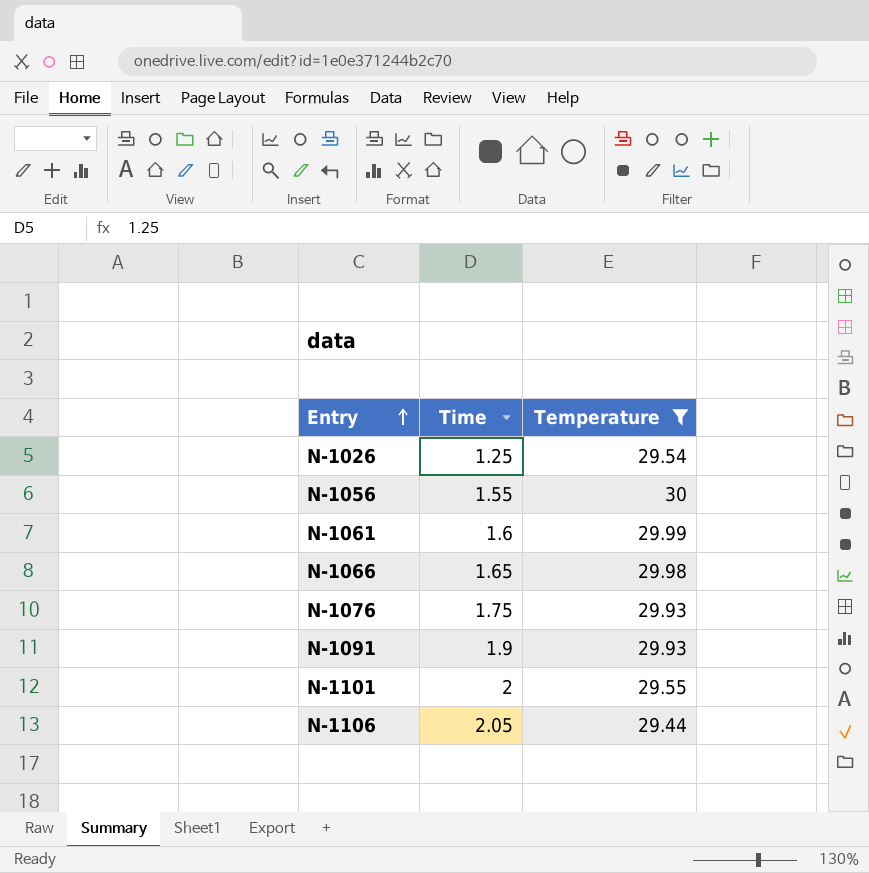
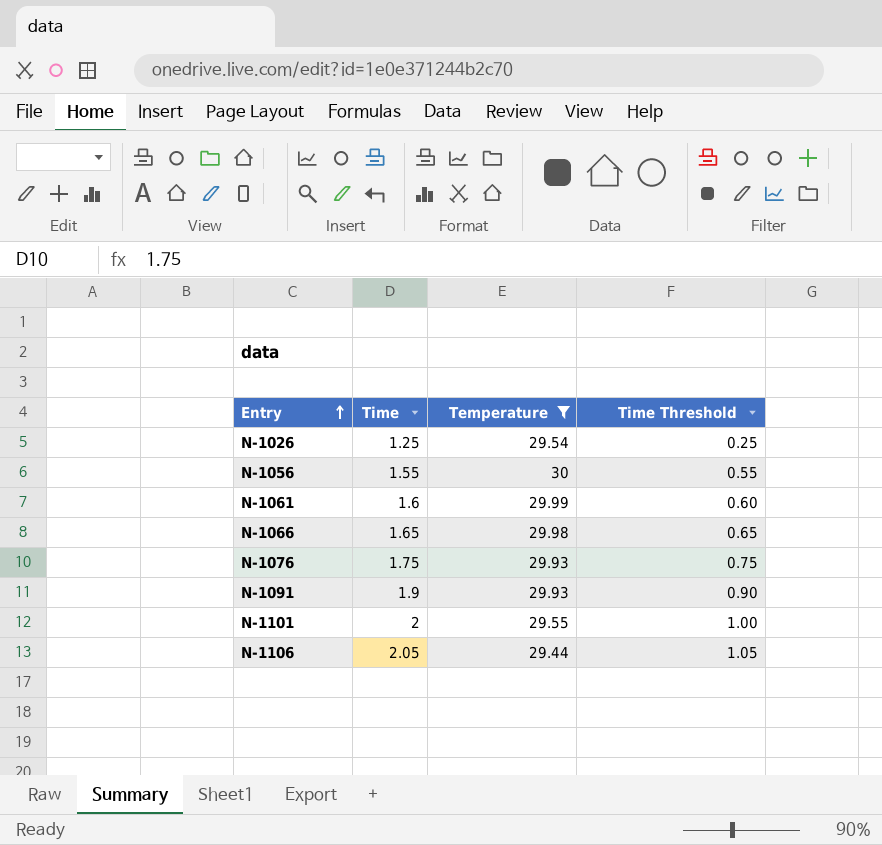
column Time Threshold | formula: none -> [Time] - 1

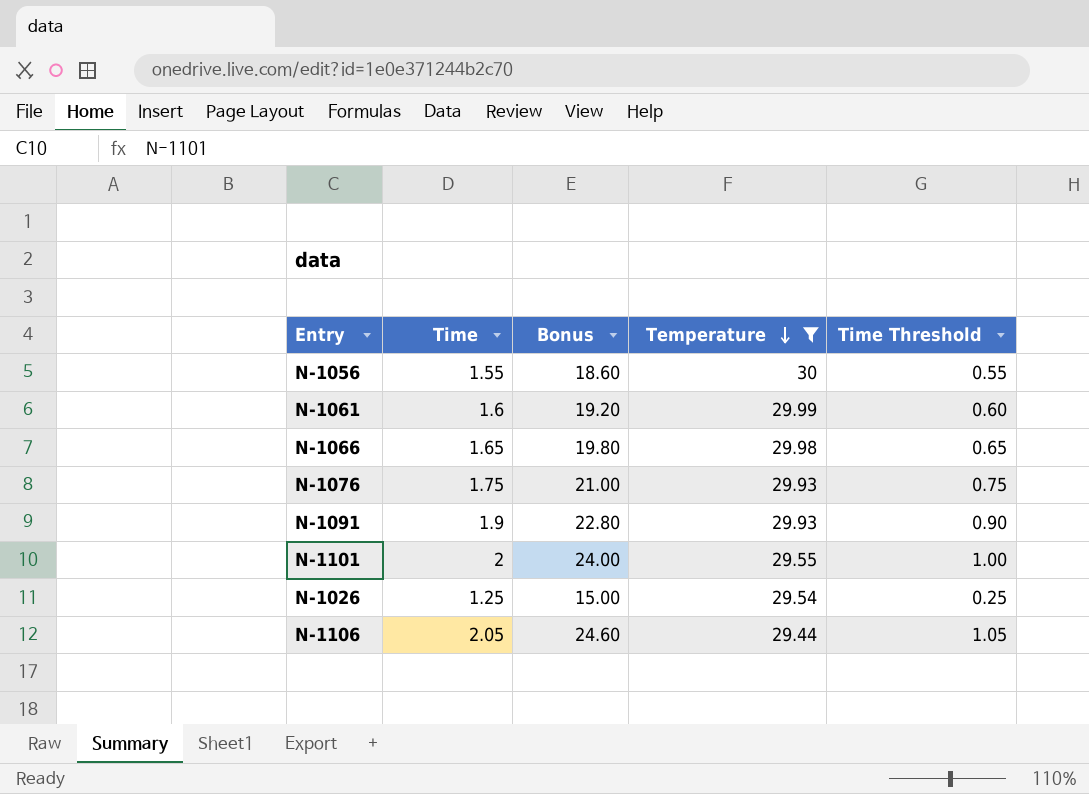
row order: Entry ascending -> Temperature descending
column Bonus | formula: none -> [Time] * 12

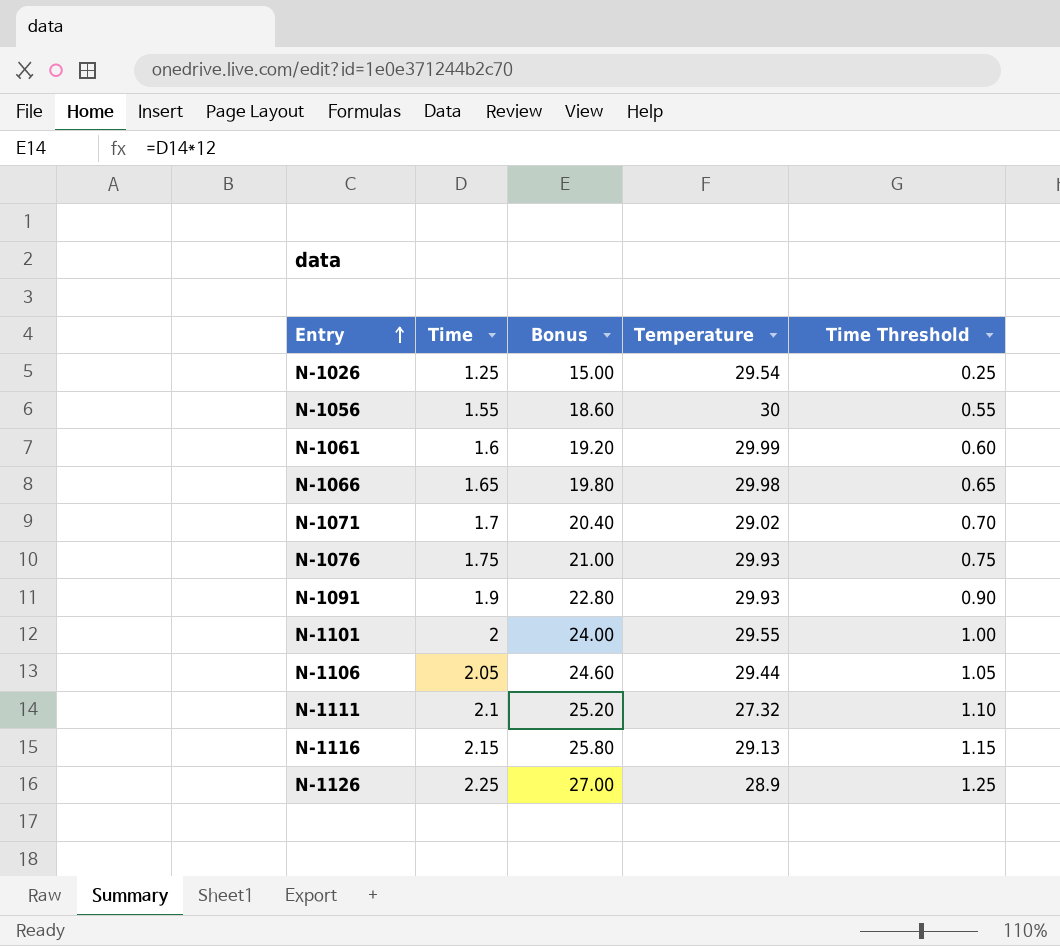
filter: Temperature >= 29.44 -> none
row order: Temperature descending -> Entry ascending

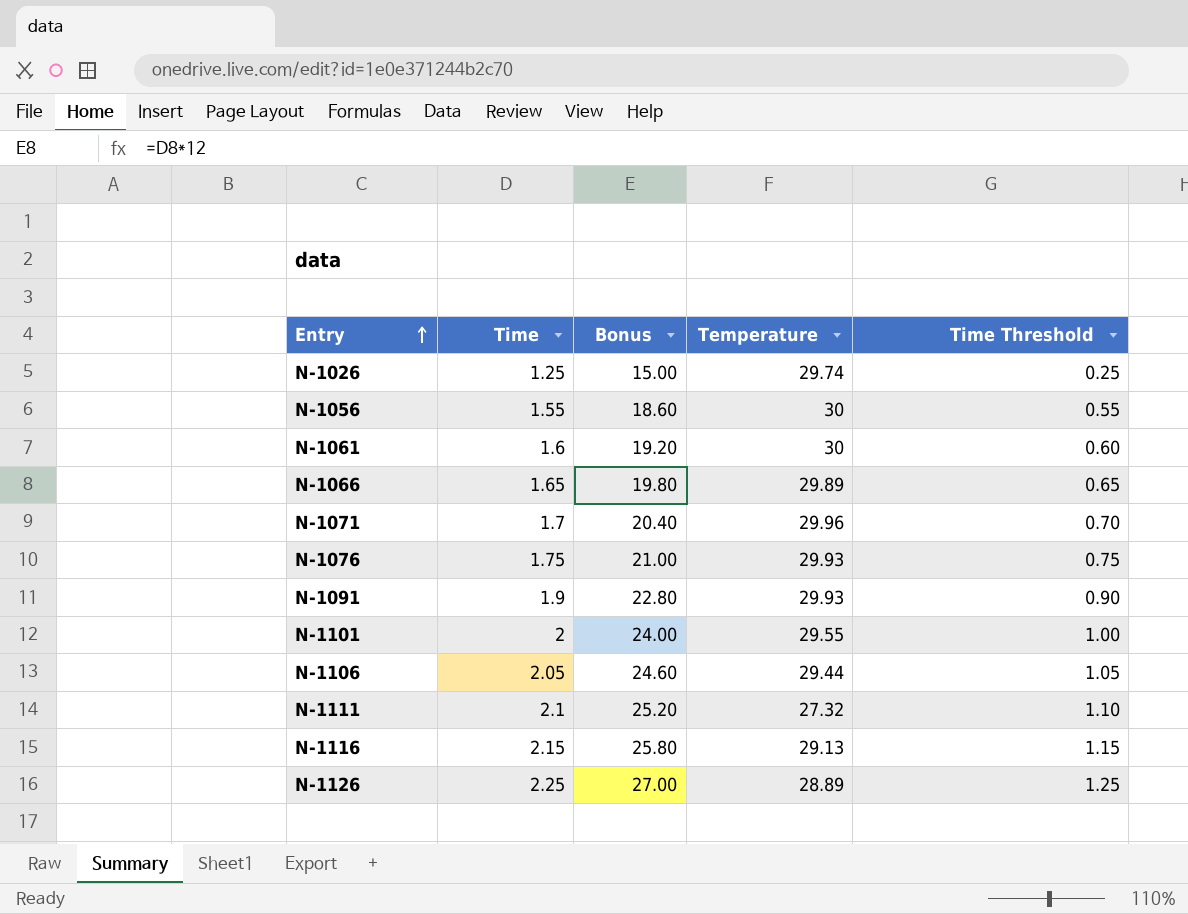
N-1026 | Temperature: 29.54 -> 29.74
N-1061 | Temperature: 29.99 -> 30
N-1066 | Temperature: 29.98 -> 29.89
N-1071 | Temperature: 29.02 -> 29.96
N-1126 | Temperature: 28.9 -> 28.89

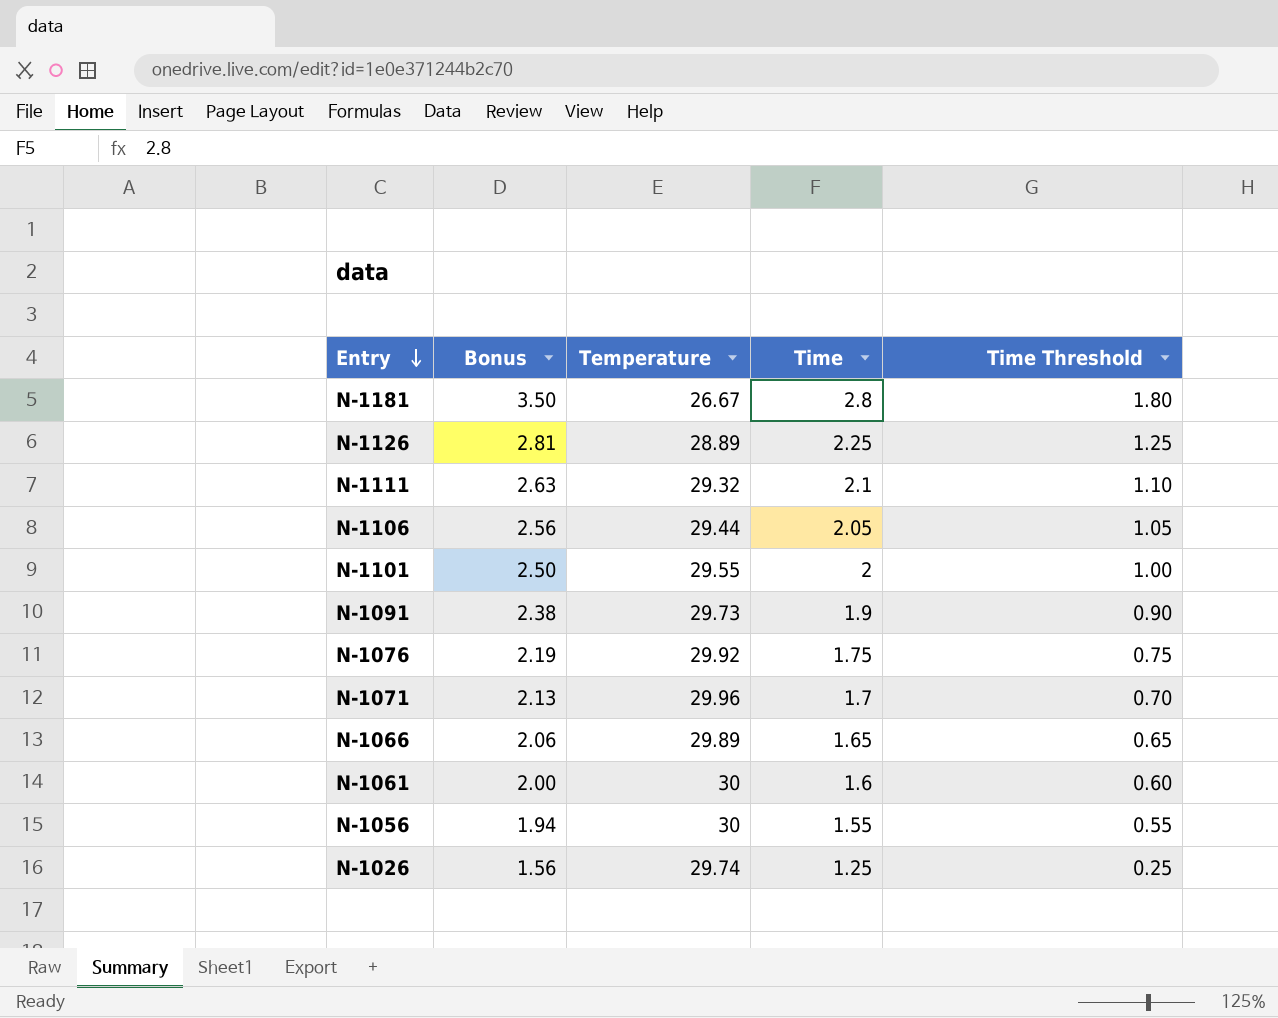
row order: Entry ascending -> Entry descending
column Bonus | formula: [Time] * 12 -> [Time] * 1.25
column Time | position: 2 -> 4
row N-1116: 2.15 | 25.80 | 29.13 | 1.15 -> none
row N-1181: none -> 3.50 | 26.67 | 2.8 | 1.80
N-1111 | Temperature: 27.32 -> 29.32
N-1091 | Temperature: 29.93 -> 29.73
N-1076 | Temperature: 29.93 -> 29.92

